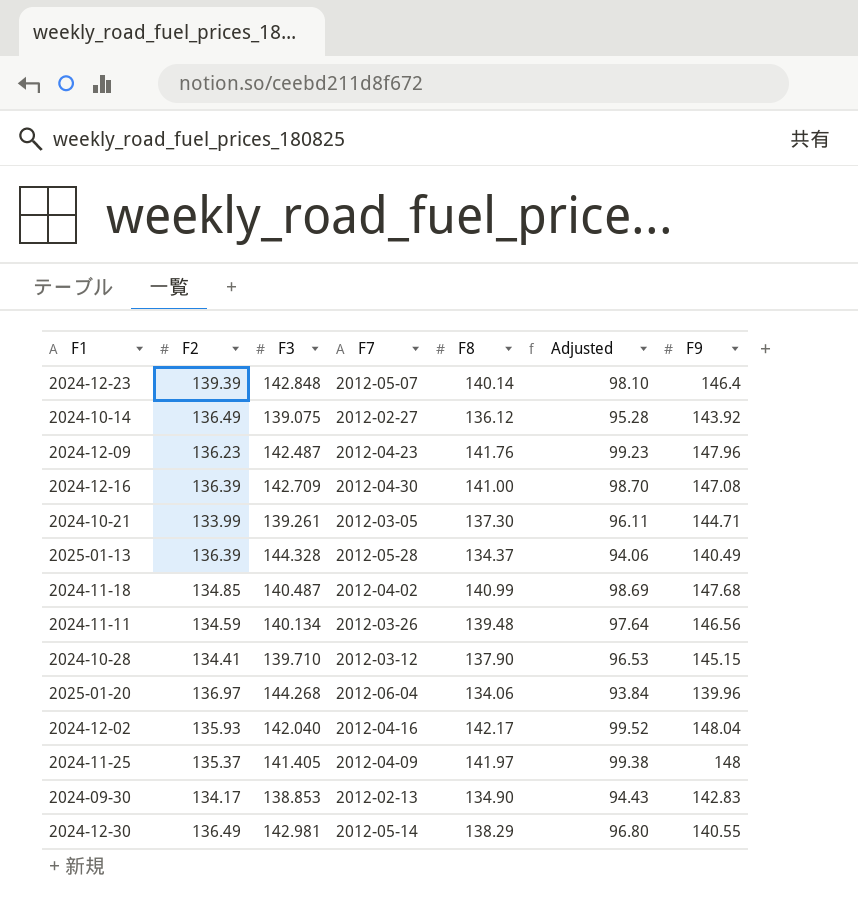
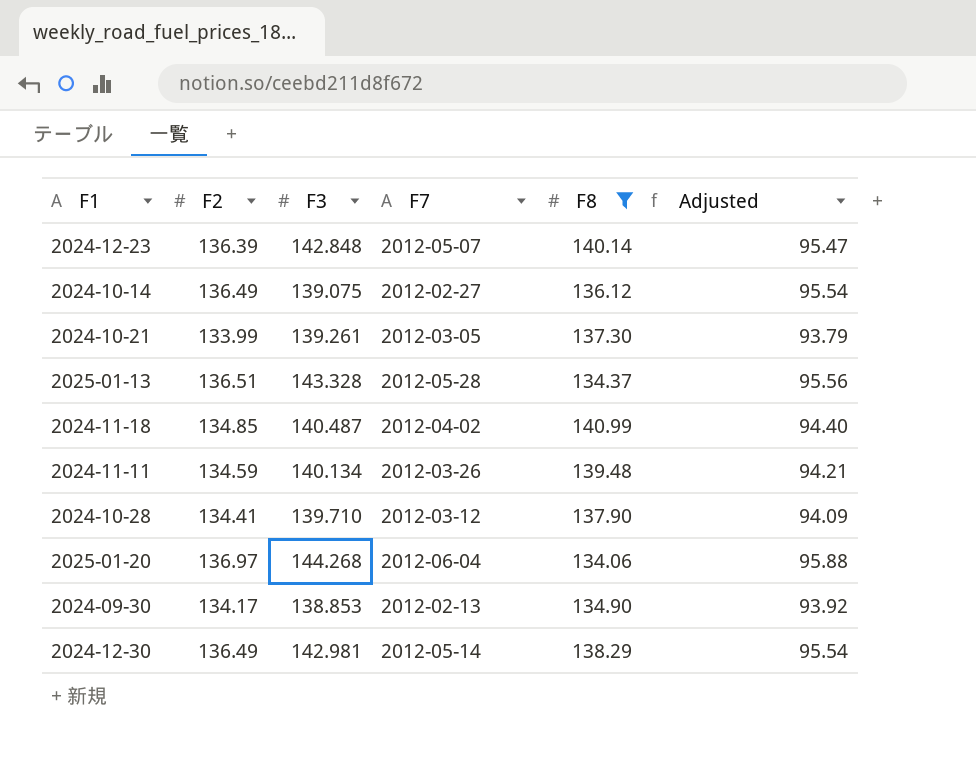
filter: none -> F8 <= 140.99
column F9 | position: 7 -> none
column Adjusted | formula: [F8] * 0.7 -> [F2] * 0.7
2024-12-23 | F2: 139.39 -> 136.39
2025-01-13 | F2: 136.39 -> 136.51
2025-01-13 | F3: 144.328 -> 143.328

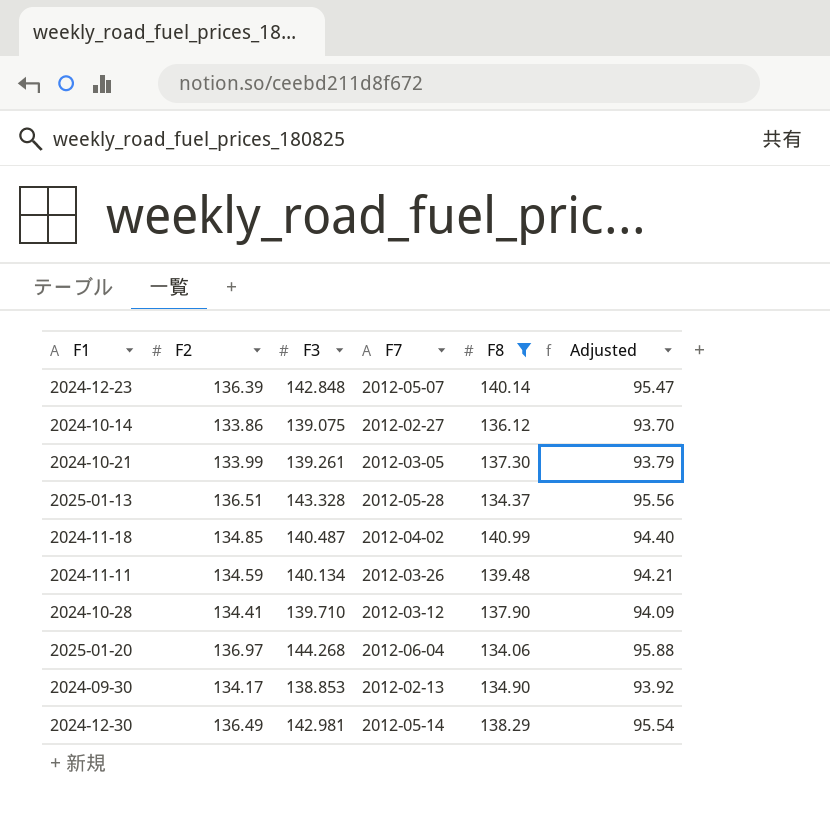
2024-10-14 | F2: 136.49 -> 133.86
2024-10-14 | Adjusted: 95.54 -> 93.70

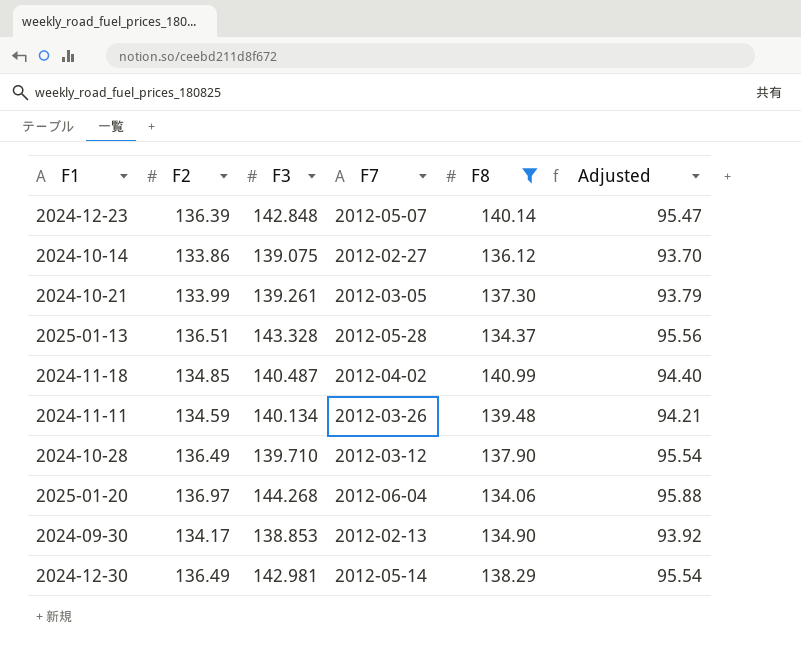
2024-10-28 | F2: 134.41 -> 136.49
2024-10-28 | Adjusted: 94.09 -> 95.54

